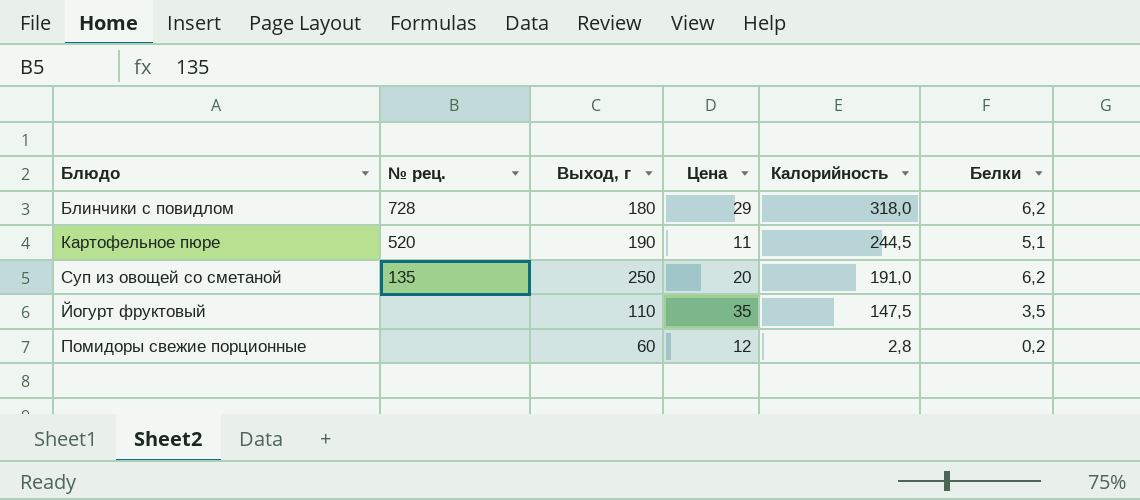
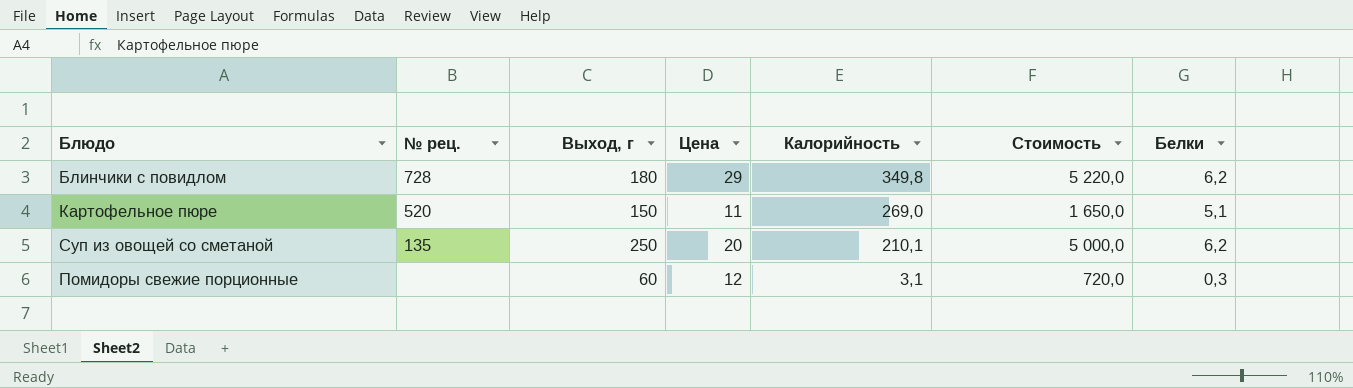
column Стоимость | formula: none -> [Выход, г] * [Цена]
row Йогурт фруктовый: none | 110 | 35 | 147,5 | 3,5 -> none
Блинчики с повидлом | Калорийность: 318,0 -> 349,8
Картофельное пюре | Выход, г: 190 -> 150
Картофельное пюре | Калорийность: 244,5 -> 269,0
Суп из овощей со сметаной | Калорийность: 191,0 -> 210,1
Помидоры свежие порционные | Калорийность: 2,8 -> 3,1
Помидоры свежие порционные | Белки: 0,2 -> 0,3

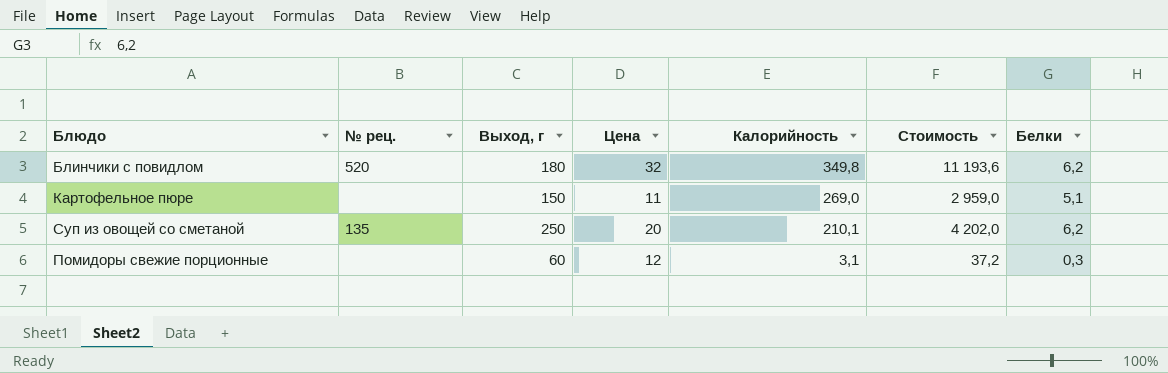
column Стоимость | formula: [Выход, г] * [Цена] -> [Цена] * [Калорийность]
Блинчики с повидлом | № рец.: 728 -> 520
Блинчики с повидлом | Цена: 29 -> 32
Картофельное пюре | № рец.: 520 -> none

